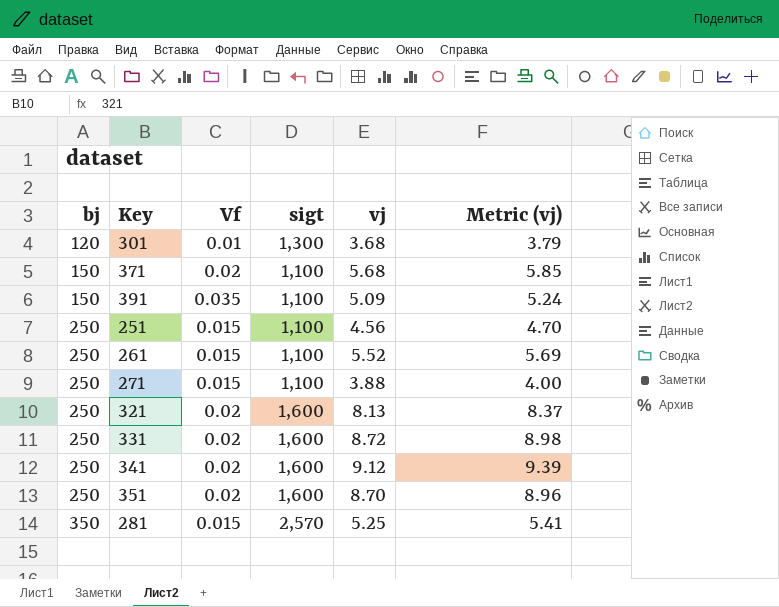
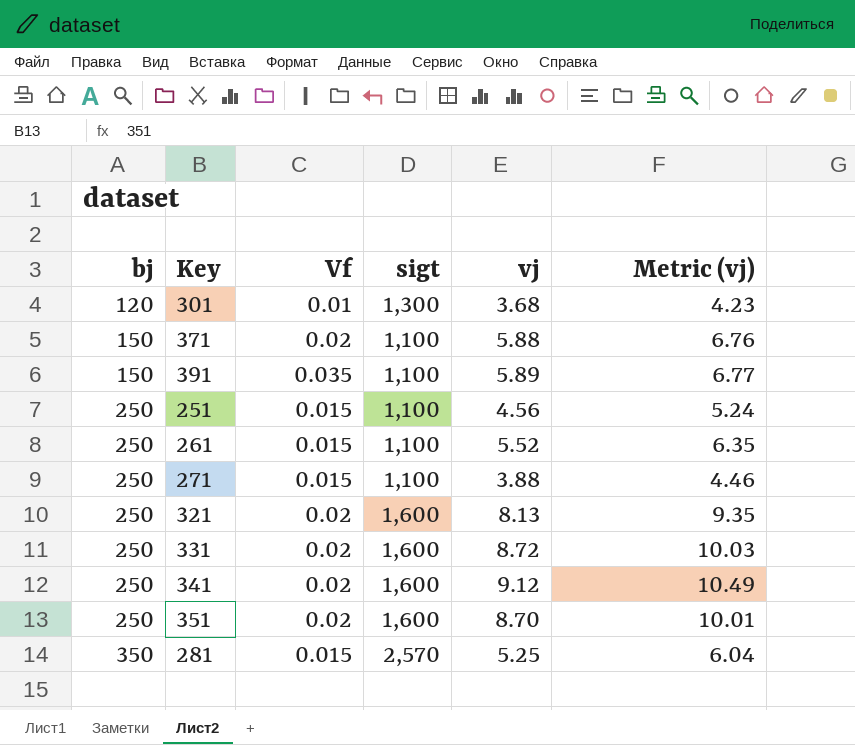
column Metric (vj) | formula: [vj] * 1.03 -> [vj] * 1.15
371 | vj: 5.68 -> 5.88
391 | vj: 5.09 -> 5.89

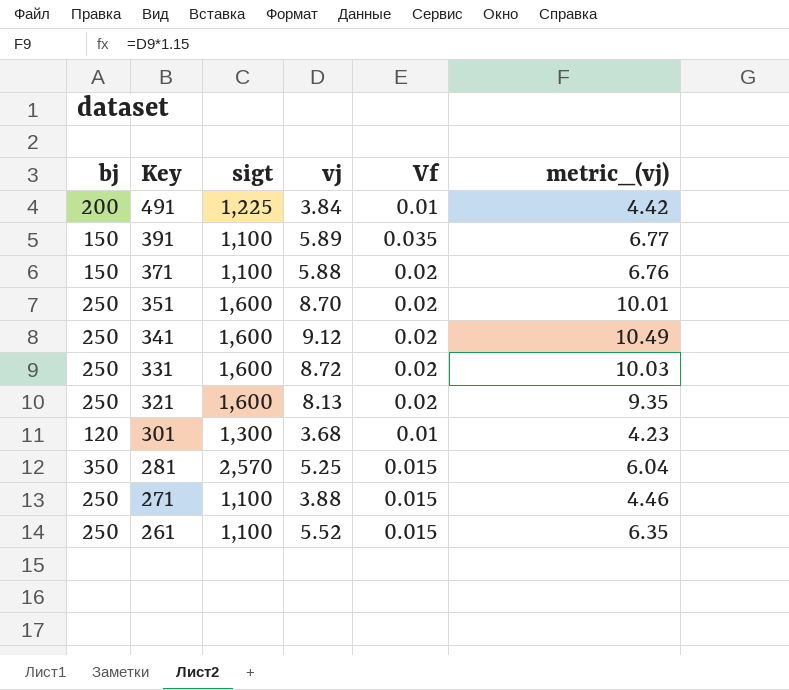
row order: bj ascending -> Key descending
column Vf | position: 3 -> 5
column name: Metric (vj) -> metric_(vj)
row 251: 250 | 0.015 | 1,100 | 4.56 | 5.24 -> none
row 491: none -> 200 | 1,225 | 3.84 | 0.01 | 4.42

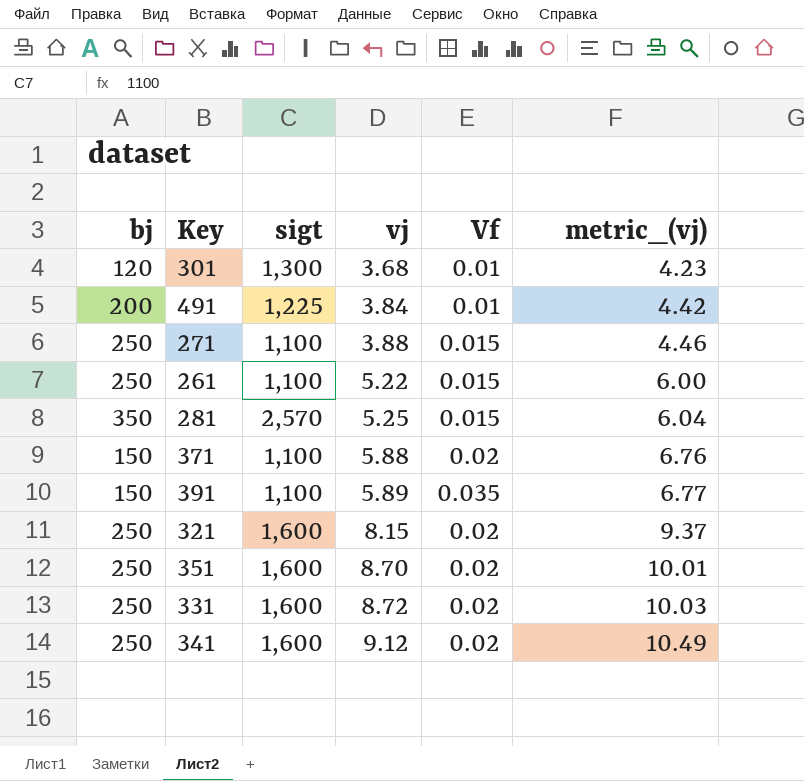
row order: Key descending -> vj ascending
261 | vj: 5.52 -> 5.22
261 | metric_(vj): 6.35 -> 6.00
321 | vj: 8.13 -> 8.15
321 | metric_(vj): 9.35 -> 9.37

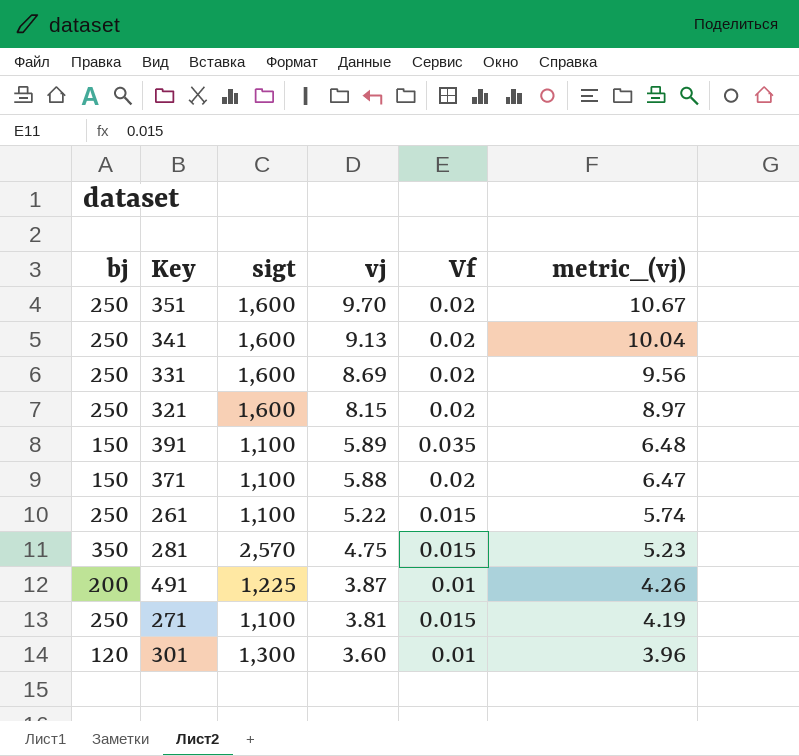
row order: vj ascending -> vj descending
column metric_(vj) | formula: [vj] * 1.15 -> [vj] * 1.1
351 | vj: 8.70 -> 9.70
341 | vj: 9.12 -> 9.13
331 | vj: 8.72 -> 8.69
281 | vj: 5.25 -> 4.75
491 | vj: 3.84 -> 3.87
271 | vj: 3.88 -> 3.81
301 | vj: 3.68 -> 3.60

